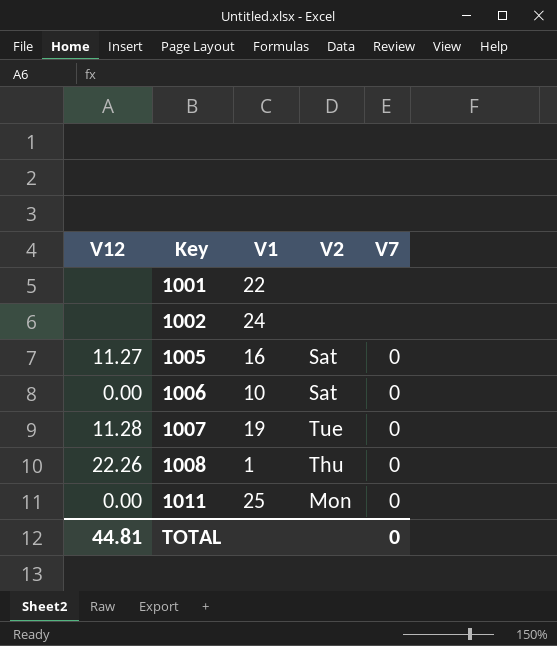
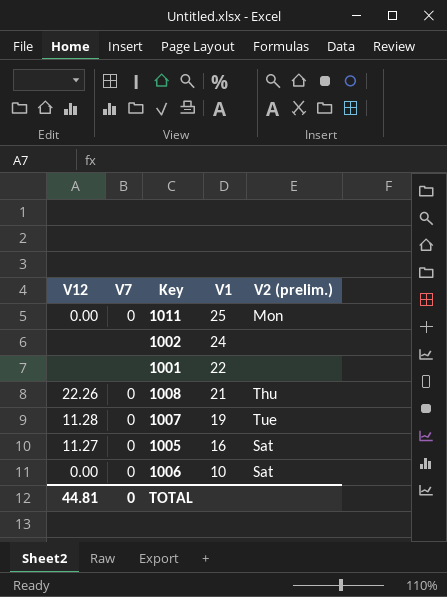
row order: Key ascending -> V1 descending
column V7 | position: 5 -> 2
column name: V2 -> V2 (prelim.)
1008 | V1: 1 -> 21

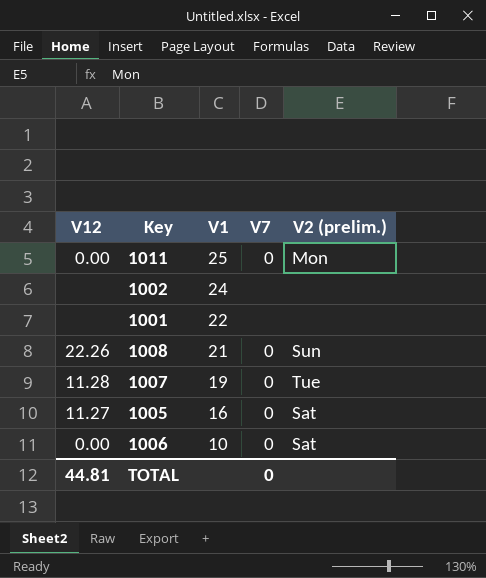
column V7 | position: 2 -> 4
1008 | V2 (prelim.): Thu -> Sun

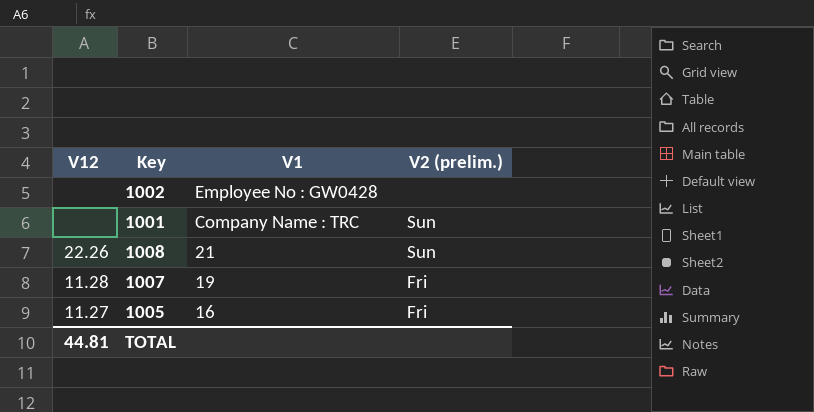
column V7 | position: 4 -> none
row 1011: 0.00 | 25 | 0 | Mon -> none
row 1006: 0.00 | 10 | 0 | Sat -> none
1002 | V1: 24 -> Employee No : GW0428
1001 | V1: 22 -> Company Name : TRC
1001 | V2 (prelim.): none -> Sun
1007 | V2 (prelim.): Tue -> Fri
1005 | V2 (prelim.): Sat -> Fri

